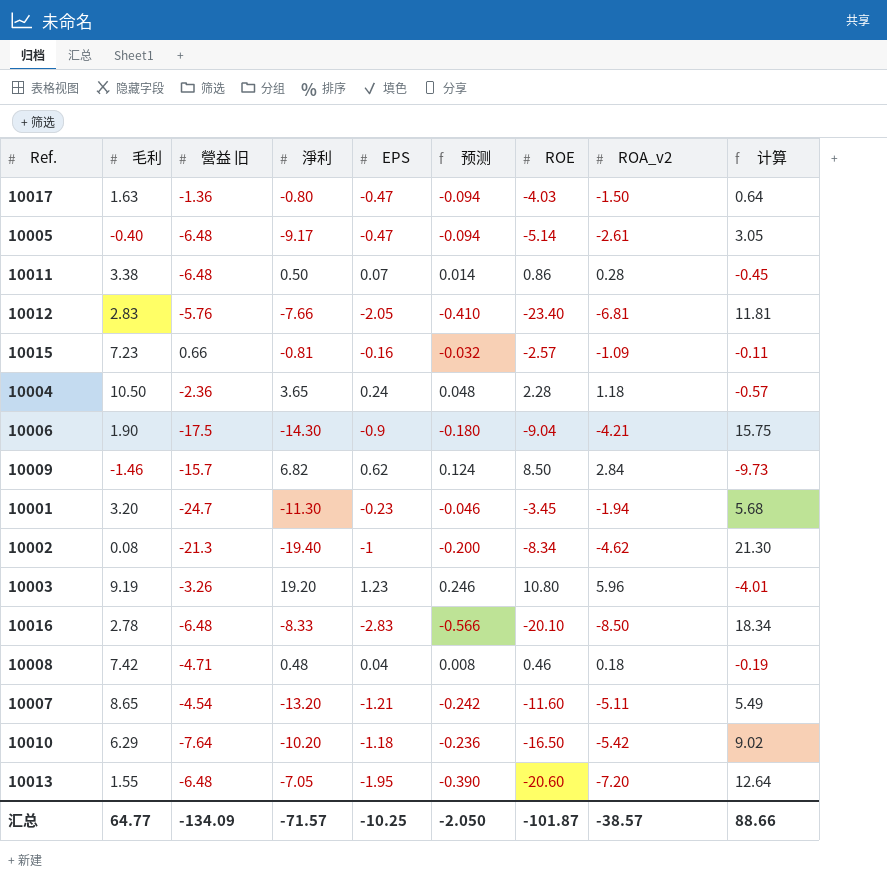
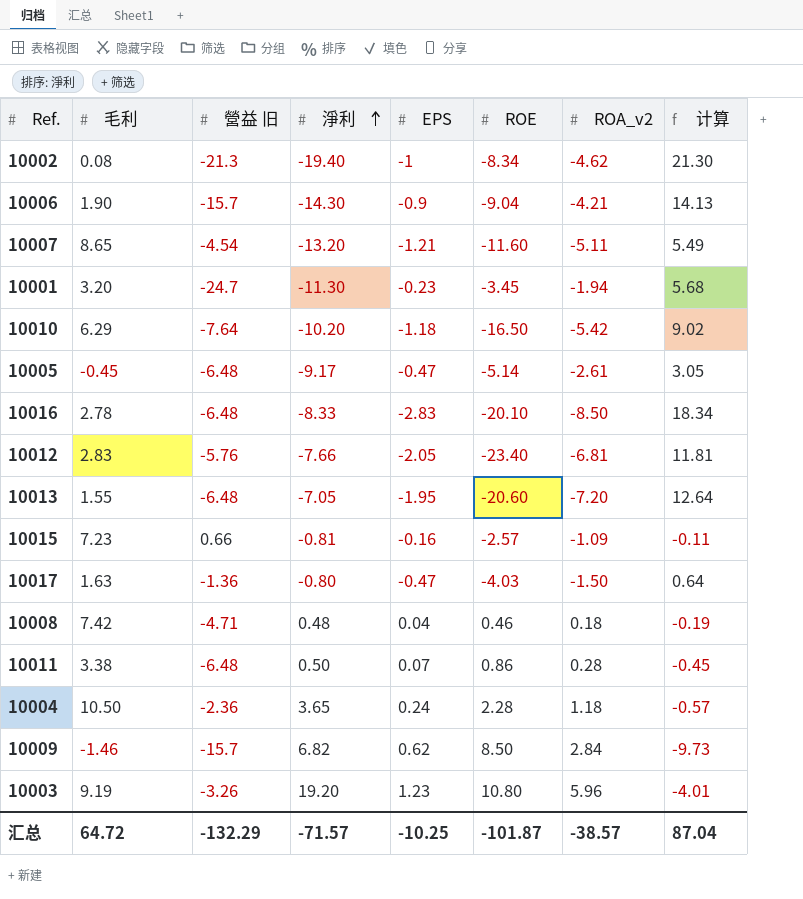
row order: none -> 淨利 ascending
column 预测 | formula: [EPS] * 0.2 -> none
10006 | 營益 旧: -17.5 -> -15.7
10006 | 计算: 15.75 -> 14.13
10005 | 毛利: -0.40 -> -0.45
汇总 | 毛利: 64.77 -> 64.72
汇总 | 營益 旧: -134.09 -> -132.29
汇总 | 计算: 88.66 -> 87.04

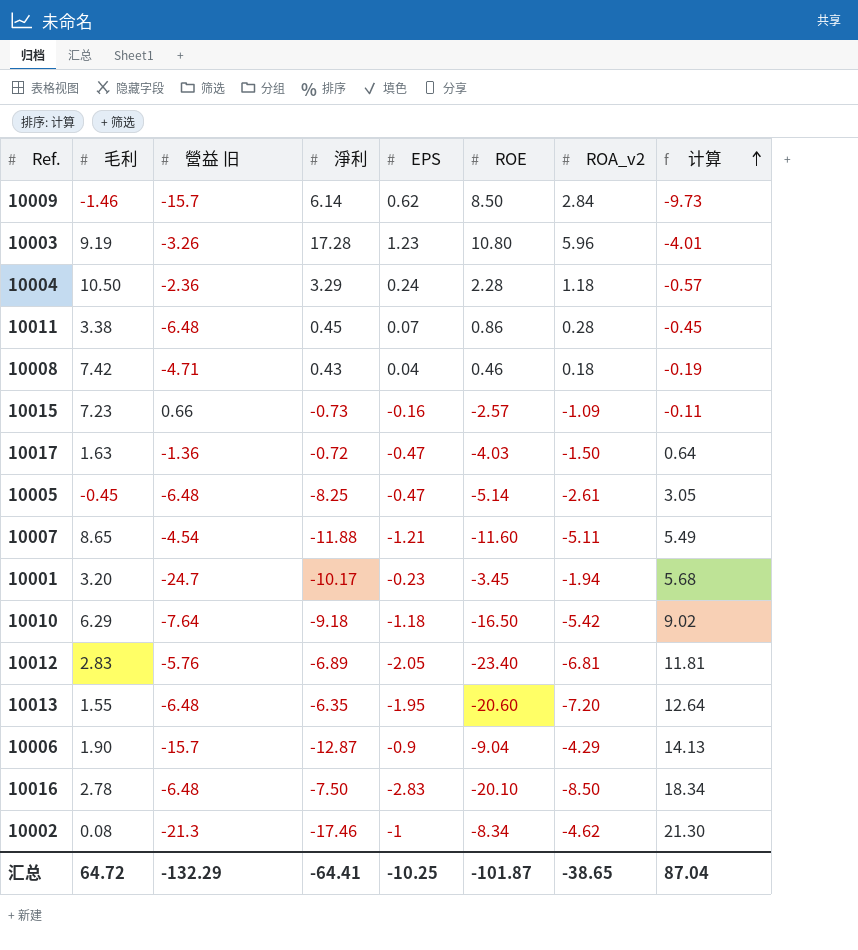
row order: 淨利 ascending -> 计算 ascending
10009 | 淨利: 6.82 -> 6.14
10003 | 淨利: 19.20 -> 17.28
10004 | 淨利: 3.65 -> 3.29
10011 | 淨利: 0.50 -> 0.45
10008 | 淨利: 0.48 -> 0.43
10015 | 淨利: -0.81 -> -0.73
10017 | 淨利: -0.80 -> -0.72
10005 | 淨利: -9.17 -> -8.25
10007 | 淨利: -13.20 -> -11.88
10001 | 淨利: -11.30 -> -10.17
10010 | 淨利: -10.20 -> -9.18
10012 | 淨利: -7.66 -> -6.89
10013 | 淨利: -7.05 -> -6.35
10006 | 淨利: -14.30 -> -12.87
10006 | ROA_v2: -4.21 -> -4.29
10016 | 淨利: -8.33 -> -7.50
10002 | 淨利: -19.40 -> -17.46
汇总 | 淨利: -71.57 -> -64.41
汇总 | ROA_v2: -38.57 -> -38.65

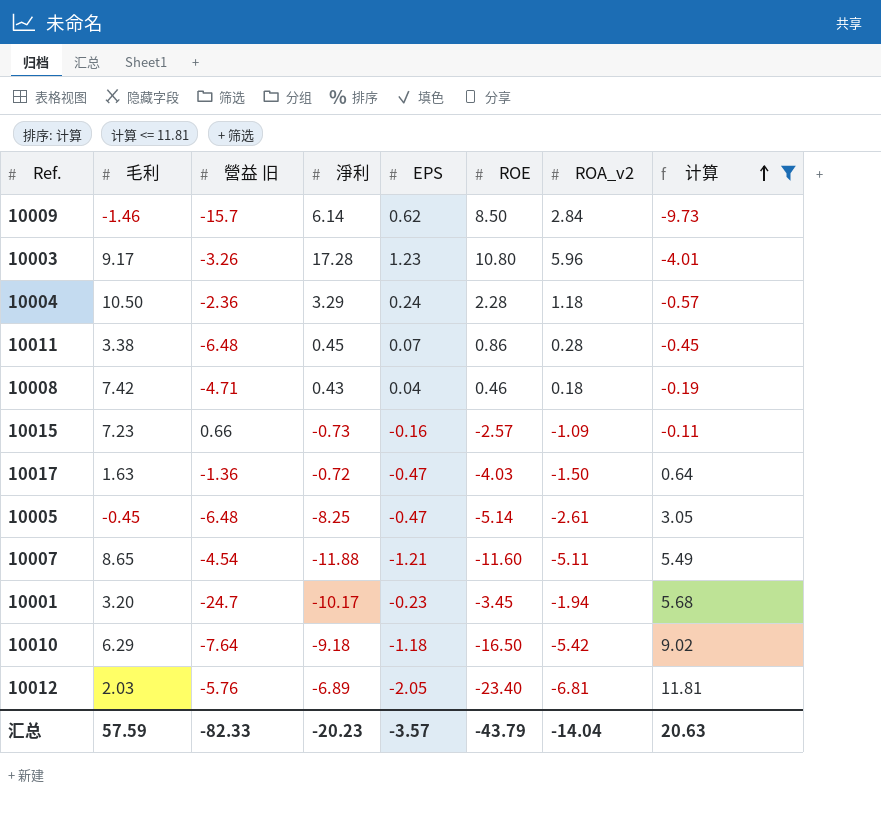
filter: none -> 计算 <= 11.81
10003 | 毛利: 9.19 -> 9.17
10012 | 毛利: 2.83 -> 2.03
汇总 | 毛利: 64.72 -> 57.59
汇总 | 營益 旧: -132.29 -> -82.33
汇总 | 淨利: -64.41 -> -20.23
汇总 | EPS: -10.25 -> -3.57
汇总 | ROE: -101.87 -> -43.79
汇总 | ROA_v2: -38.65 -> -14.04
汇总 | 计算: 87.04 -> 20.63

